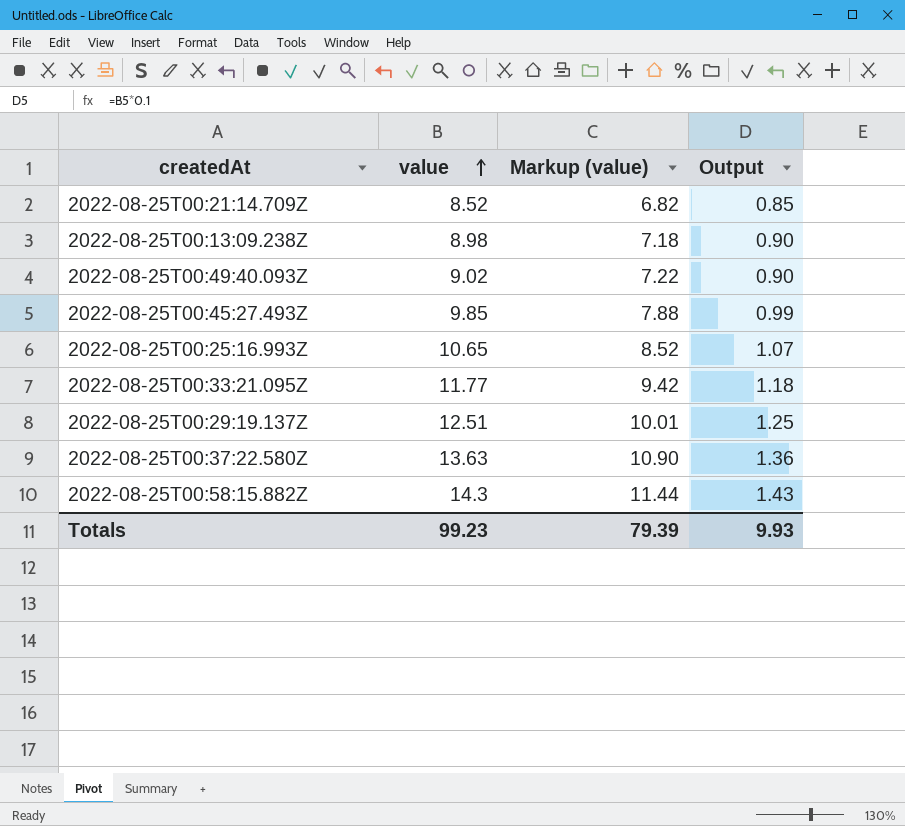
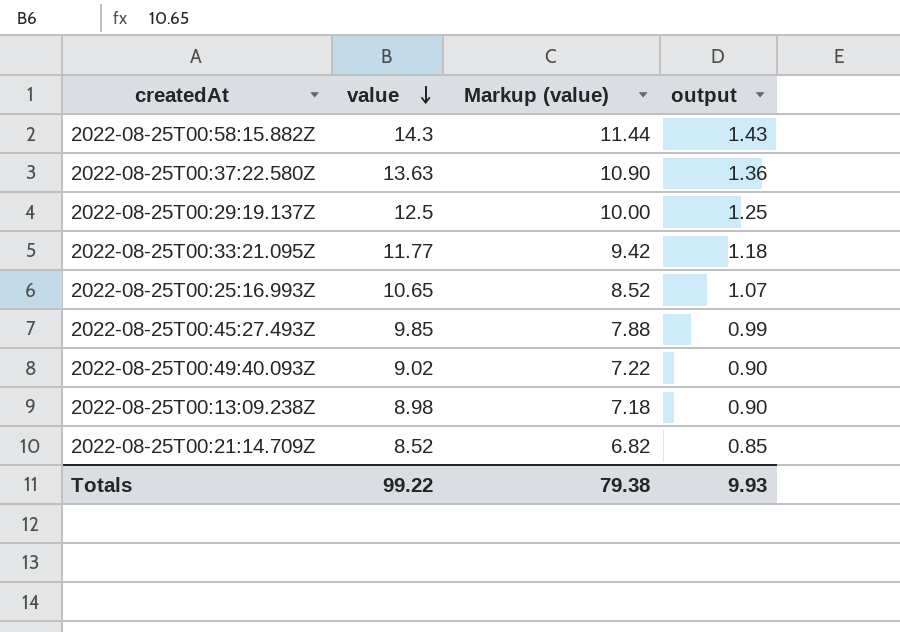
row order: value ascending -> value descending
column name: Output -> output
2022-08-25T00:29:19.137Z | value: 12.51 -> 12.5
2022-08-25T00:29:19.137Z | Markup (value): 10.01 -> 10.00
Totals | value: 99.23 -> 99.22
Totals | Markup (value): 79.39 -> 79.38

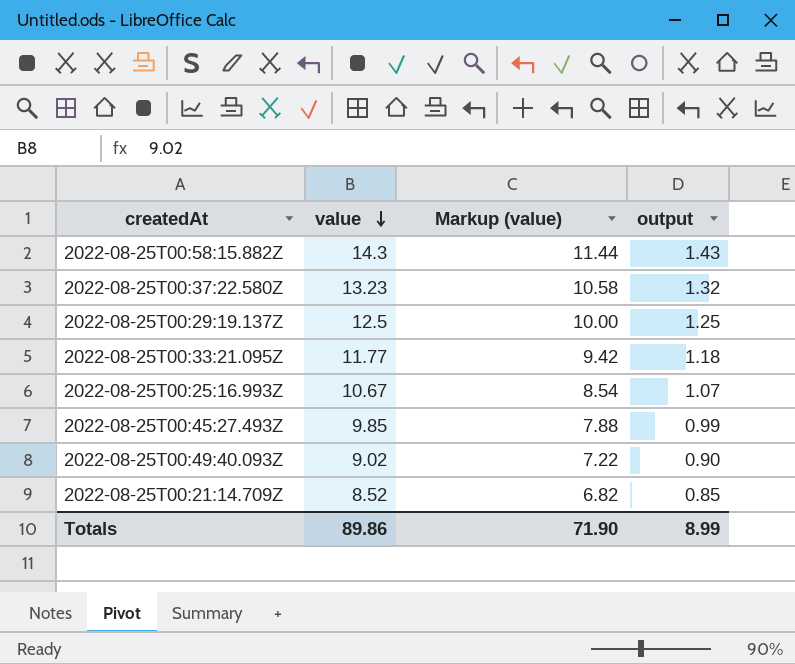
row 2022-08-25T00:13:09.238Z: 8.98 | 7.18 | 0.90 -> none
2022-08-25T00:37:22.580Z | value: 13.63 -> 13.23
2022-08-25T00:37:22.580Z | Markup (value): 10.90 -> 10.58
2022-08-25T00:37:22.580Z | output: 1.36 -> 1.32
2022-08-25T00:25:16.993Z | value: 10.65 -> 10.67
2022-08-25T00:25:16.993Z | Markup (value): 8.52 -> 8.54
Totals | value: 99.22 -> 89.86
Totals | Markup (value): 79.38 -> 71.90
Totals | output: 9.93 -> 8.99

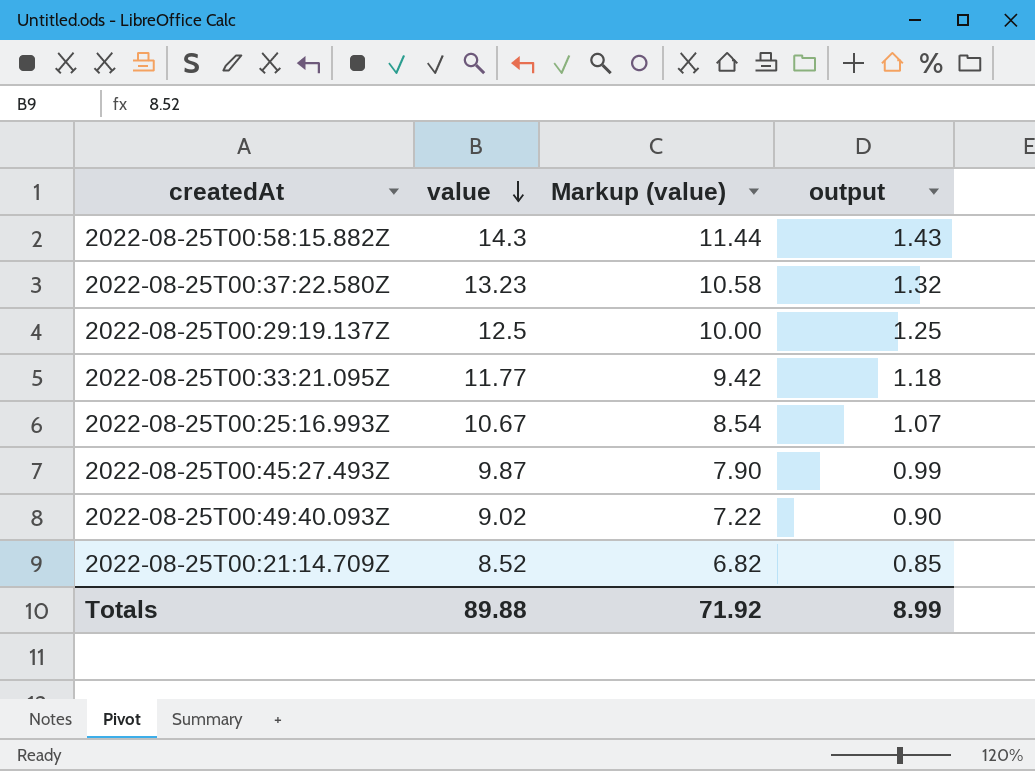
2022-08-25T00:45:27.493Z | value: 9.85 -> 9.87
2022-08-25T00:45:27.493Z | Markup (value): 7.88 -> 7.90
Totals | value: 89.86 -> 89.88
Totals | Markup (value): 71.90 -> 71.92

